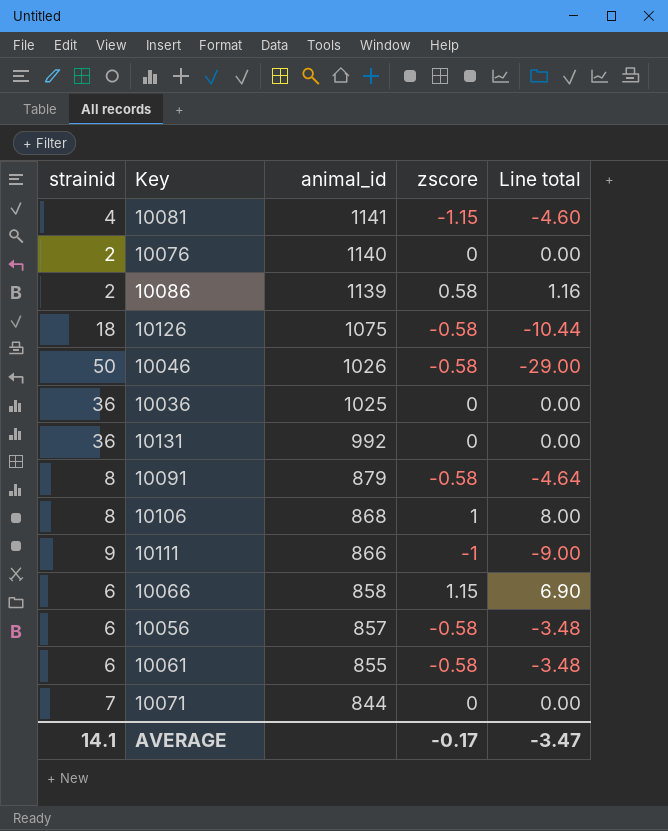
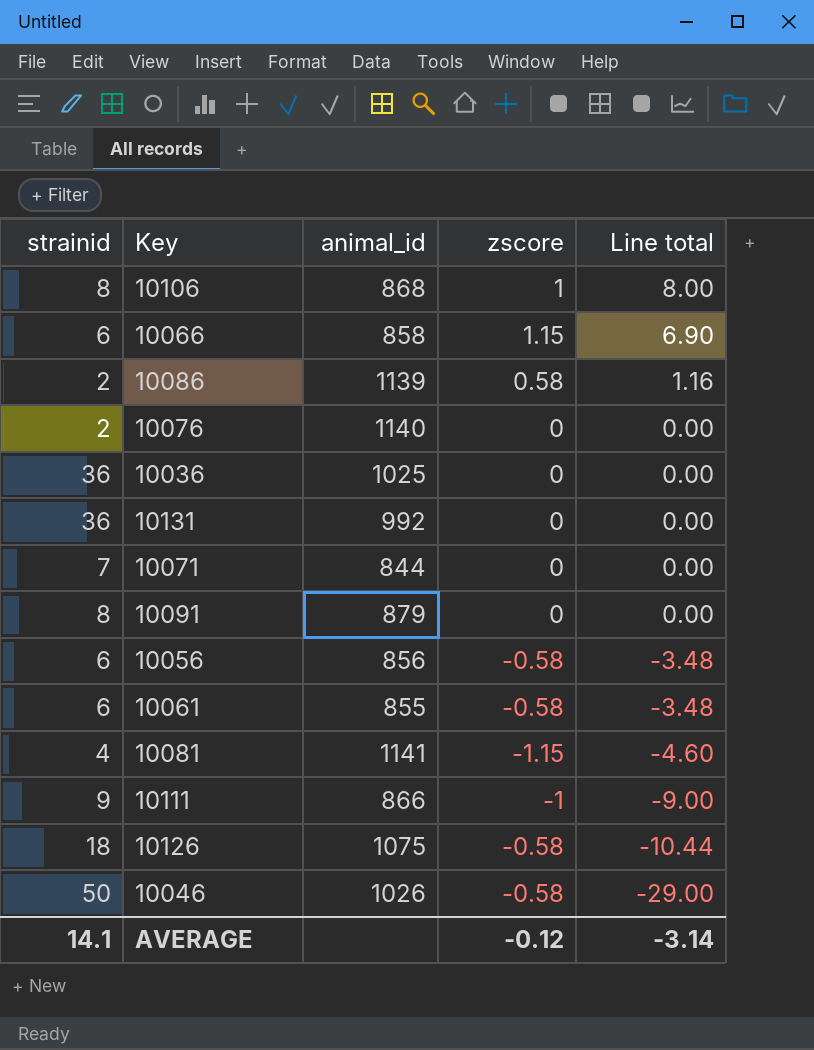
row order: animal_id descending -> Line total descending
10091 | zscore: -0.58 -> 0
10091 | Line total: -4.64 -> 0.00
10056 | animal_id: 857 -> 856
AVERAGE | zscore: -0.17 -> -0.12
AVERAGE | Line total: -3.47 -> -3.14

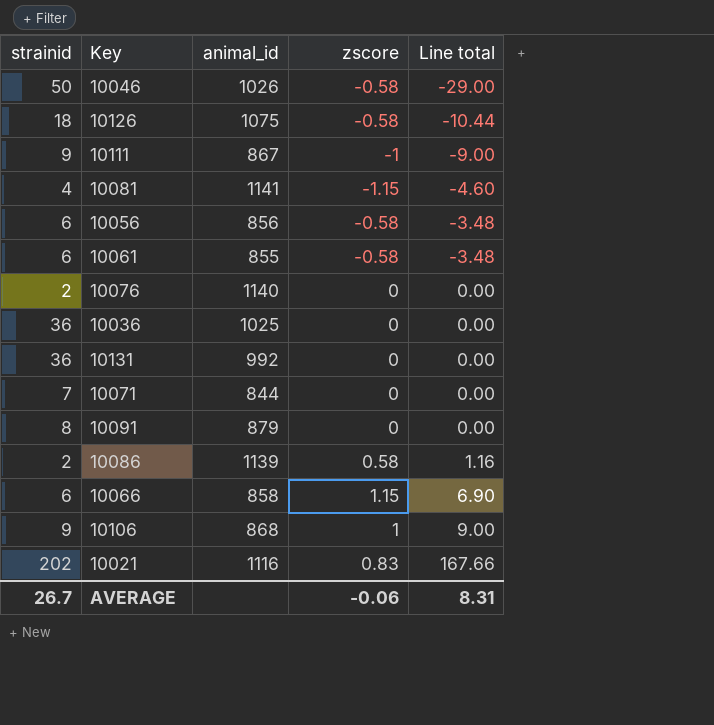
row order: Line total descending -> Line total ascending
10111 | animal_id: 866 -> 867
10106 | strainid: 8 -> 9
10106 | Line total: 8.00 -> 9.00
row 10021: none -> 202 | 1116 | 0.83 | 167.66
AVERAGE | strainid: 14.1 -> 26.7
AVERAGE | zscore: -0.12 -> -0.06
AVERAGE | Line total: -3.14 -> 8.31

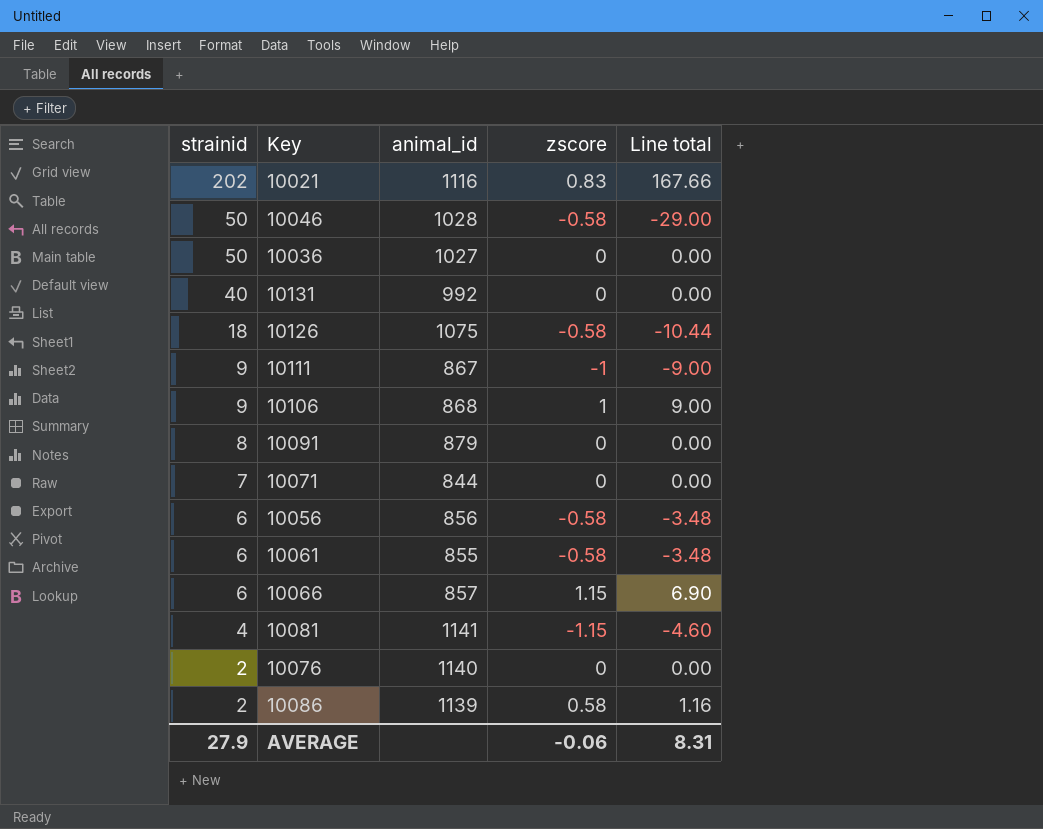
row order: Line total ascending -> strainid descending
10046 | animal_id: 1026 -> 1028
10036 | strainid: 36 -> 50
10036 | animal_id: 1025 -> 1027
10131 | strainid: 36 -> 40
10066 | animal_id: 858 -> 857
AVERAGE | strainid: 26.7 -> 27.9

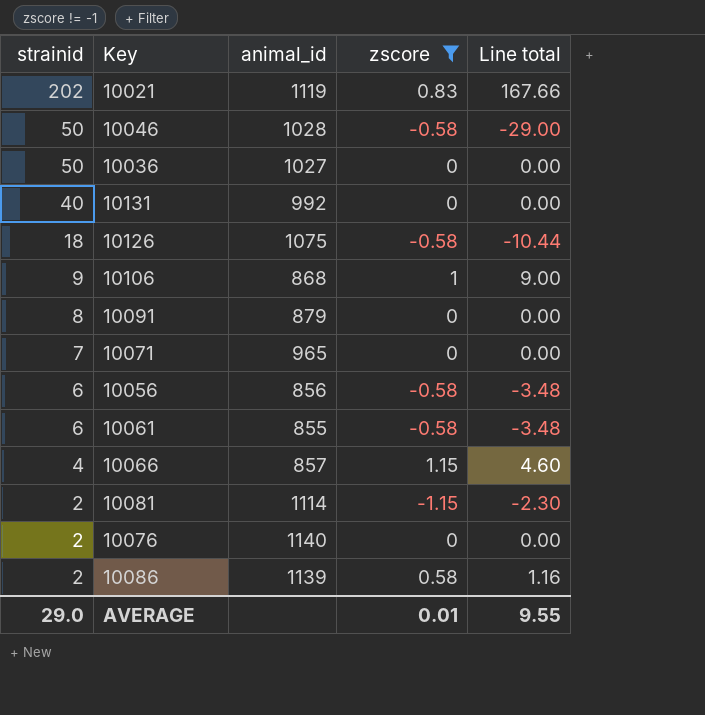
filter: none -> zscore != -1
10021 | animal_id: 1116 -> 1119
10071 | animal_id: 844 -> 965
10066 | strainid: 6 -> 4
10066 | Line total: 6.90 -> 4.60
10081 | strainid: 4 -> 2
10081 | animal_id: 1141 -> 1114
10081 | Line total: -4.60 -> -2.30
AVERAGE | strainid: 27.9 -> 29.0
AVERAGE | zscore: -0.06 -> 0.01
AVERAGE | Line total: 8.31 -> 9.55

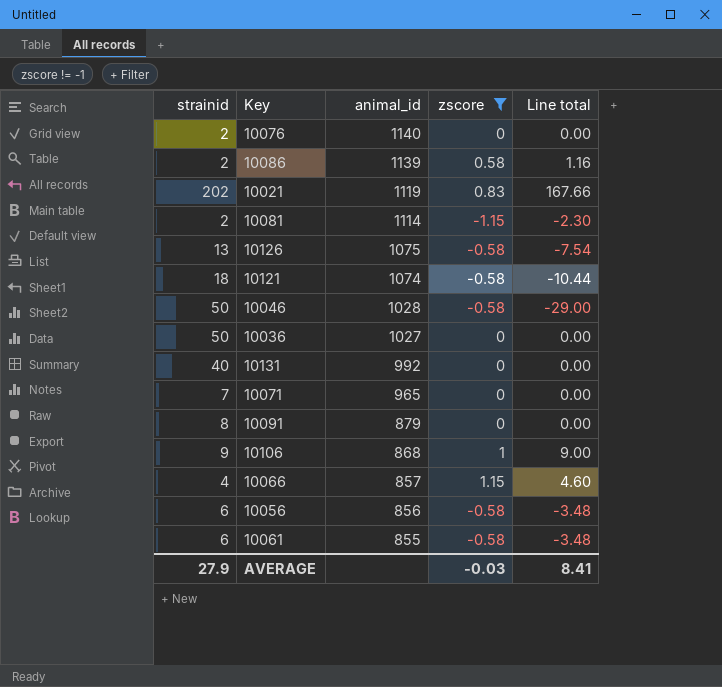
row order: strainid descending -> animal_id descending
10126 | strainid: 18 -> 13
10126 | Line total: -10.44 -> -7.54
row 10121: none -> 18 | 1074 | -0.58 | -10.44
AVERAGE | strainid: 29.0 -> 27.9
AVERAGE | zscore: 0.01 -> -0.03
AVERAGE | Line total: 9.55 -> 8.41

